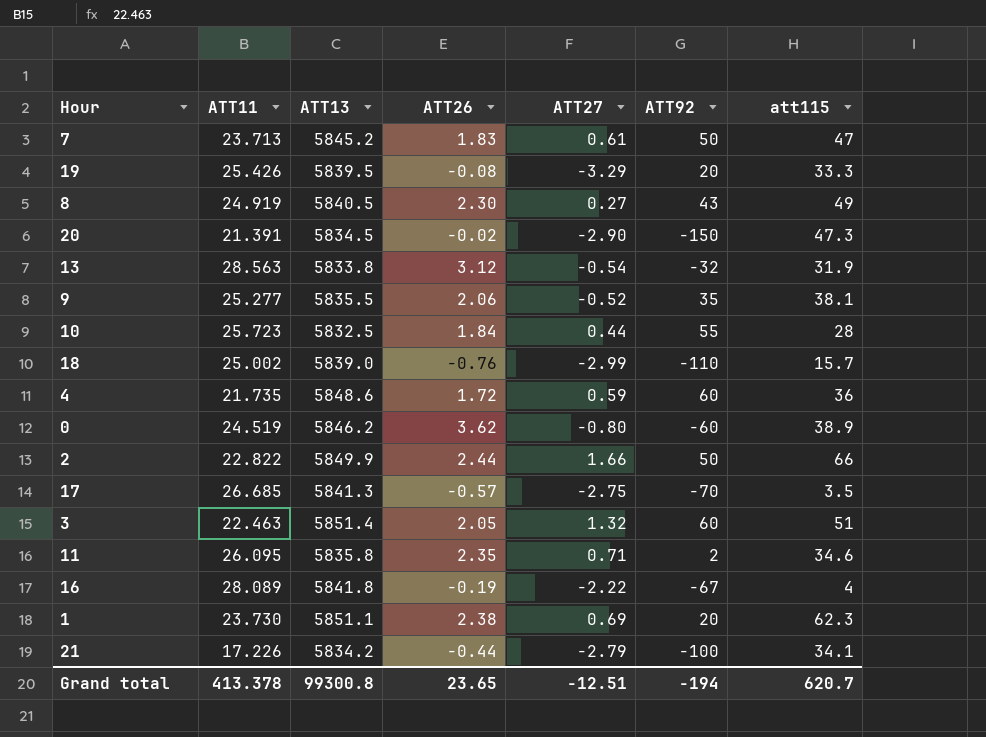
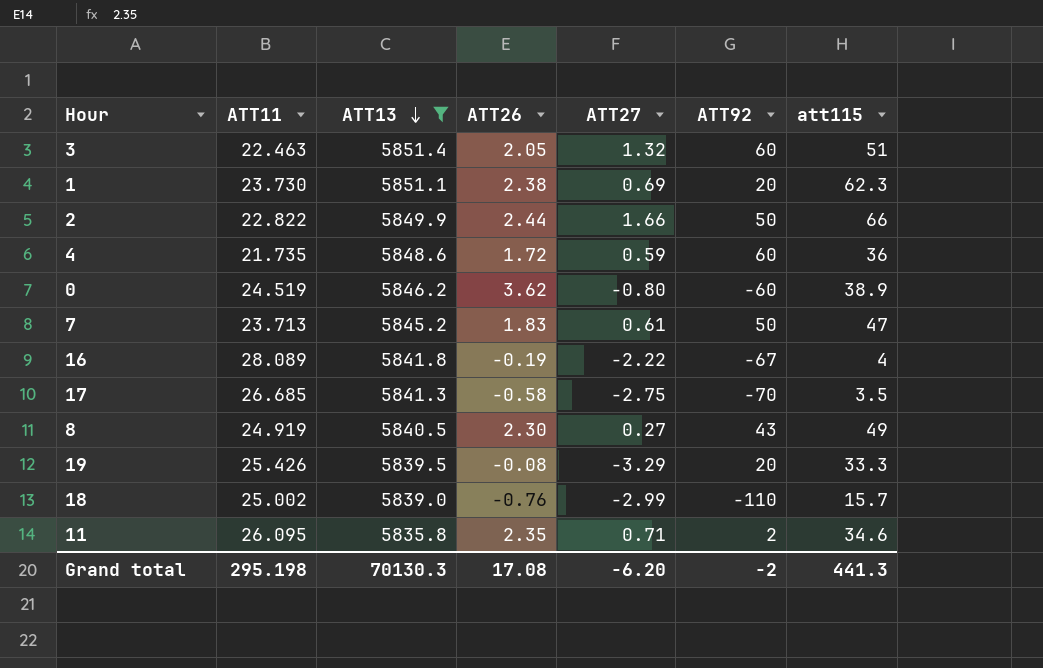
filter: none -> ATT13 >= 5835.8
row order: none -> ATT13 descending
17 | ATT26: -0.57 -> -0.58
Grand total | ATT11: 413.378 -> 295.198
Grand total | ATT13: 99300.8 -> 70130.3
Grand total | ATT26: 23.65 -> 17.08
Grand total | ATT27: -12.51 -> -6.20
Grand total | ATT92: -194 -> -2
Grand total | att115: 620.7 -> 441.3

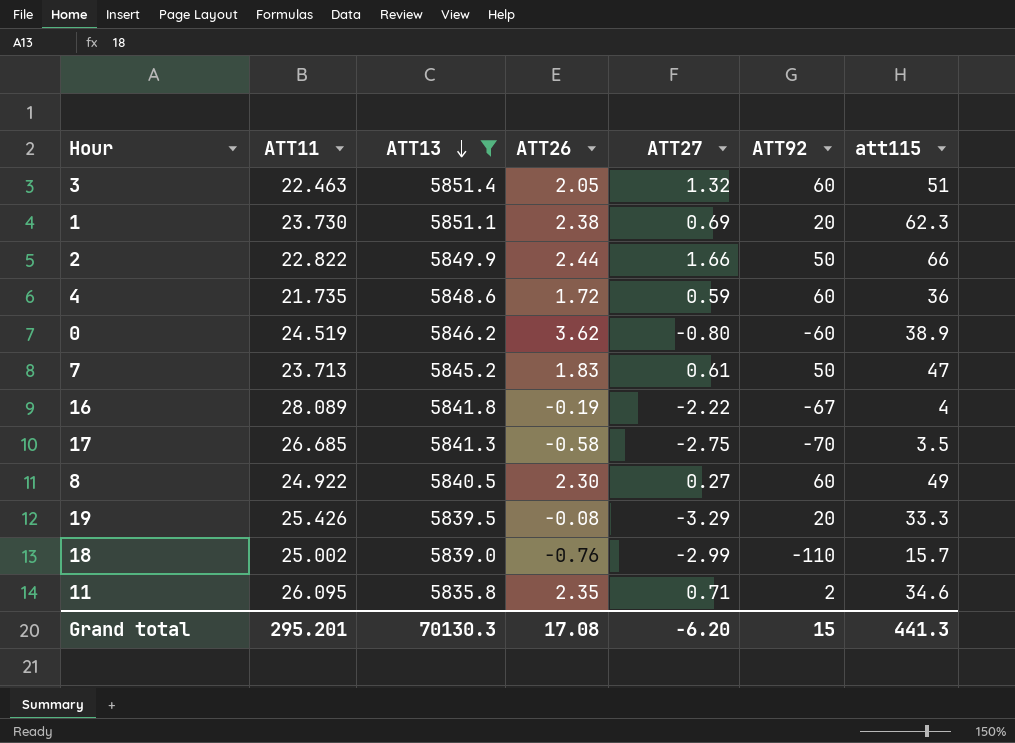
8 | ATT11: 24.919 -> 24.922
8 | ATT92: 43 -> 60
Grand total | ATT11: 295.198 -> 295.201
Grand total | ATT92: -2 -> 15

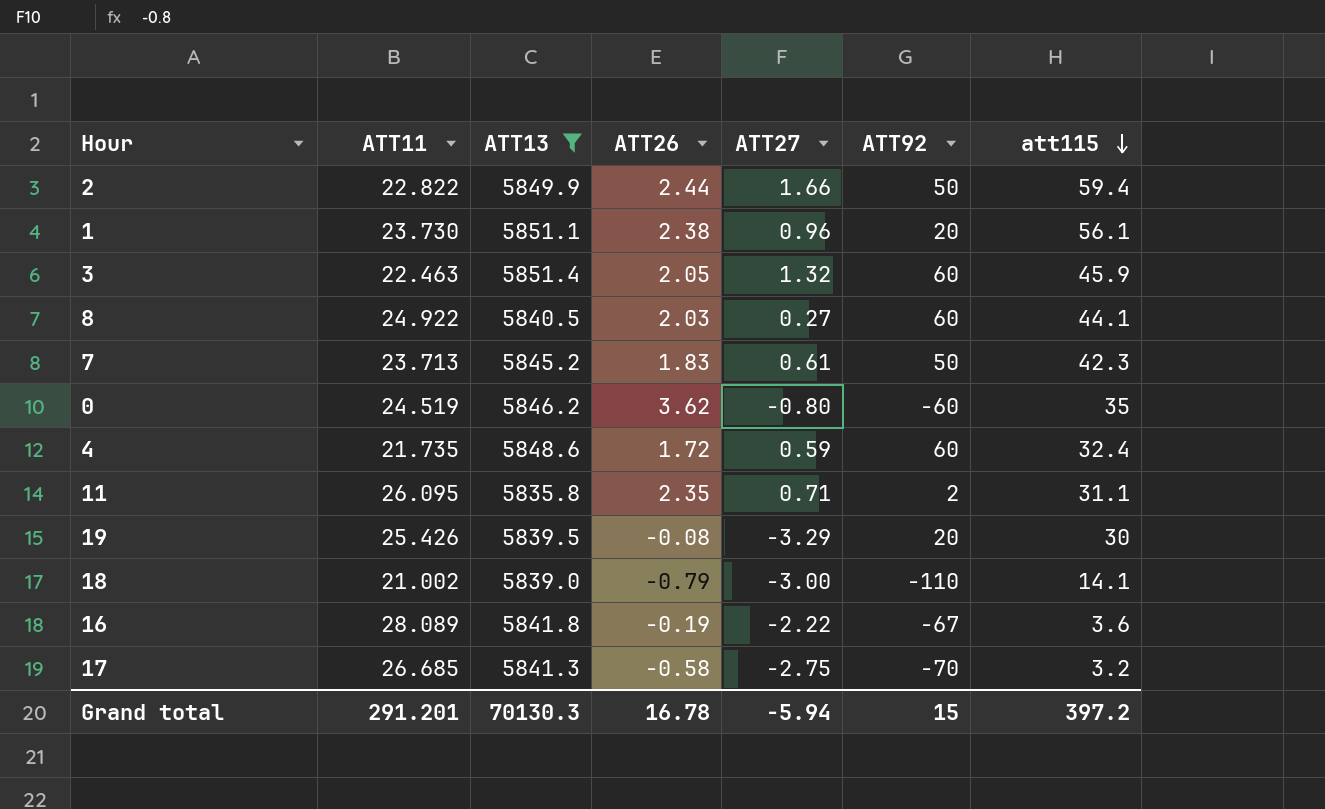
row order: ATT13 descending -> att115 descending
2 | att115: 66 -> 59.4
1 | ATT27: 0.69 -> 0.96
1 | att115: 62.3 -> 56.1
3 | att115: 51 -> 45.9
8 | ATT26: 2.30 -> 2.03
8 | att115: 49 -> 44.1
7 | att115: 47 -> 42.3
0 | att115: 38.9 -> 35
4 | att115: 36 -> 32.4
11 | att115: 34.6 -> 31.1
19 | att115: 33.3 -> 30
18 | ATT11: 25.002 -> 21.002
18 | ATT26: -0.76 -> -0.79
18 | ATT27: -2.99 -> -3.00
18 | att115: 15.7 -> 14.1
16 | att115: 4 -> 3.6
17 | att115: 3.5 -> 3.2
Grand total | ATT11: 295.201 -> 291.201
Grand total | ATT26: 17.08 -> 16.78
Grand total | ATT27: -6.20 -> -5.94
Grand total | att115: 441.3 -> 397.2

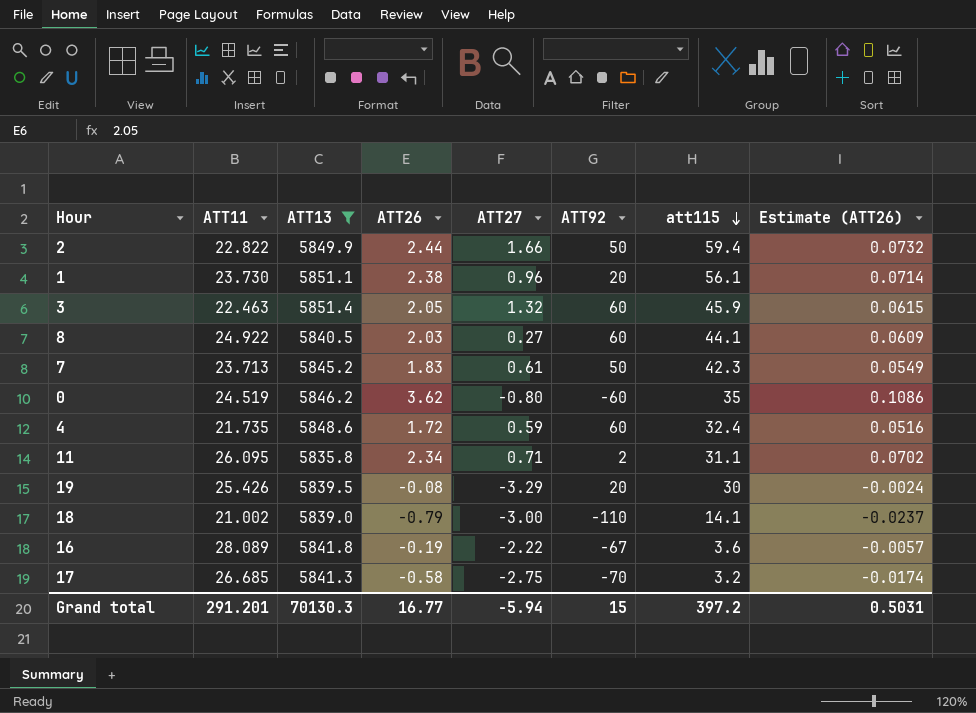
column Estimate (ATT26) | formula: none -> [ATT26] * 0.03
11 | ATT26: 2.35 -> 2.34
Grand total | ATT26: 16.78 -> 16.77

